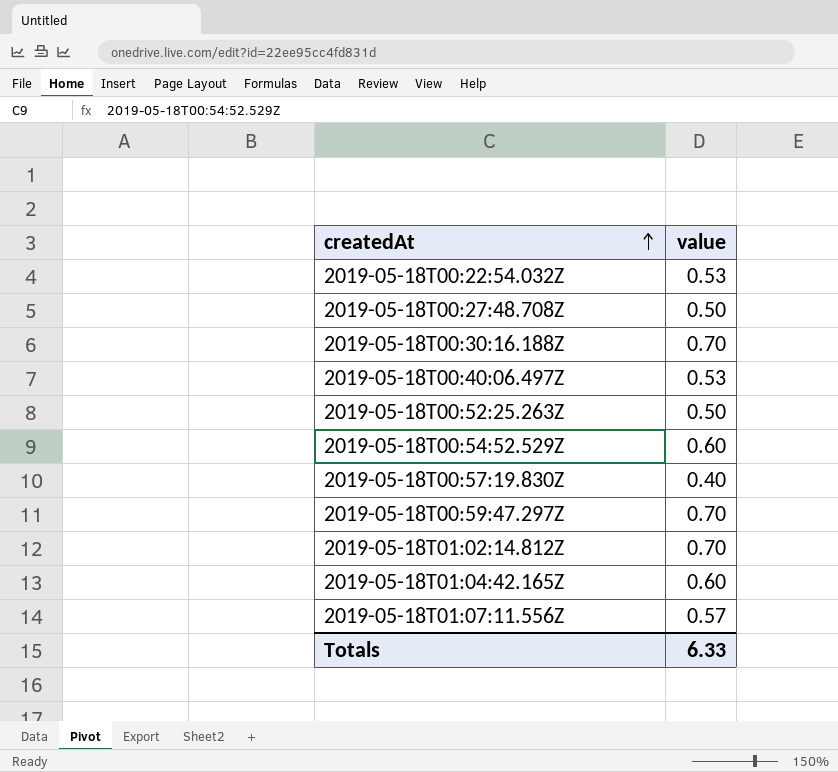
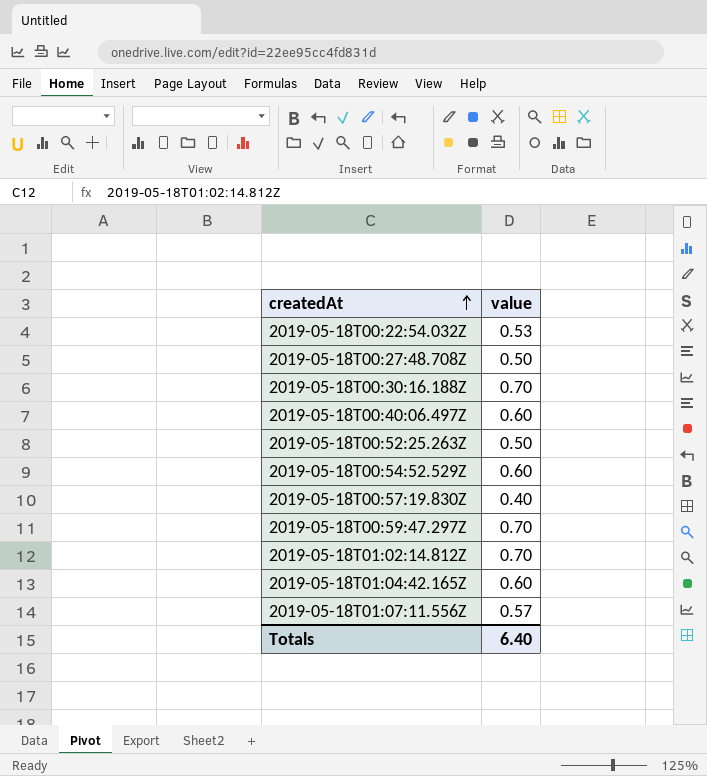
2019-05-18T00:40:06.497Z | value: 0.53 -> 0.60
Totals | value: 6.33 -> 6.40

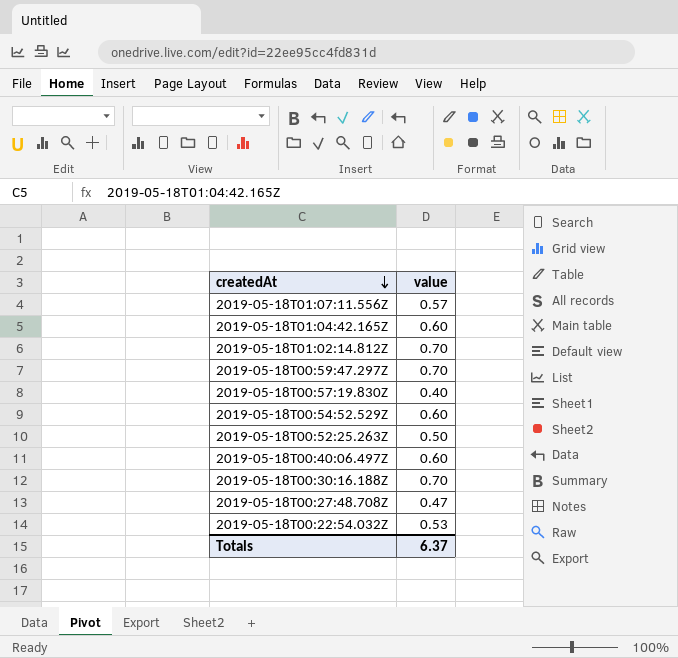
row order: createdAt ascending -> createdAt descending
2019-05-18T00:27:48.708Z | value: 0.50 -> 0.47
Totals | value: 6.40 -> 6.37

